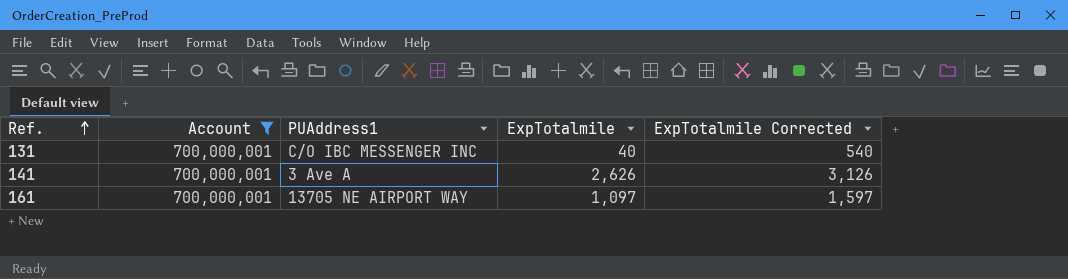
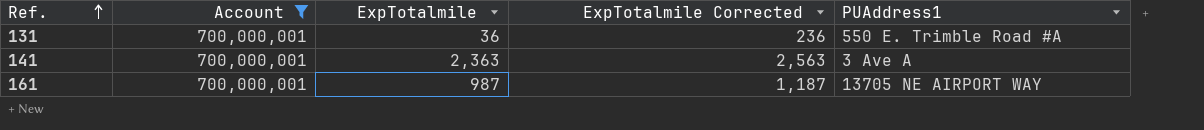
column ExpTotalmile Corrected | formula: [ExpTotalmile] + 500 -> [ExpTotalmile] + 200
column PUAddress1 | position: 3 -> 5
131 | ExpTotalmile: 40 -> 36
131 | PUAddress1: C/O IBC MESSENGER INC -> 550 E. Trimble Road #A
141 | ExpTotalmile: 2,626 -> 2,363
161 | ExpTotalmile: 1,097 -> 987

